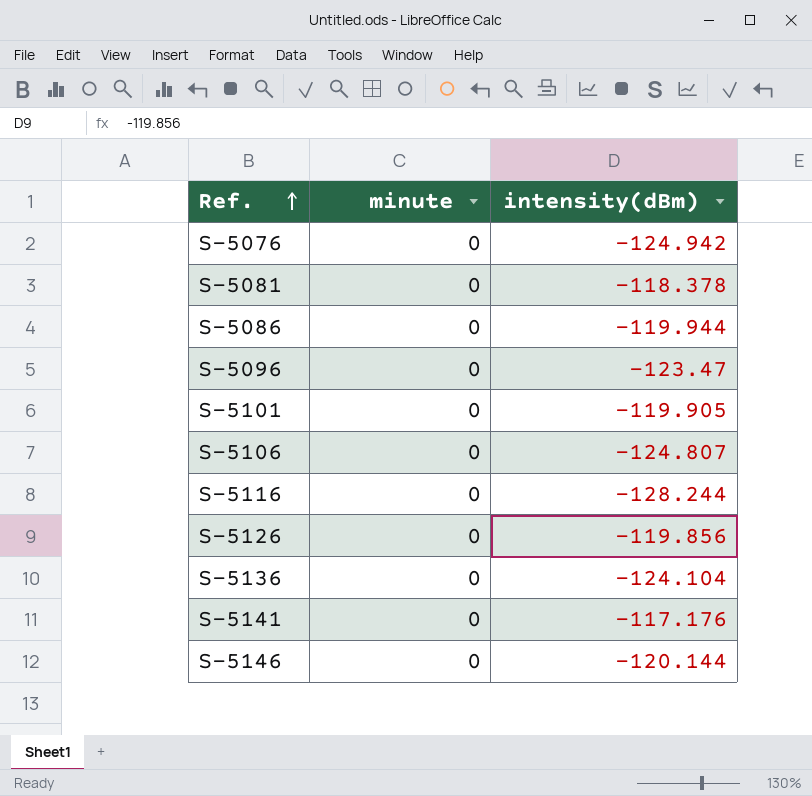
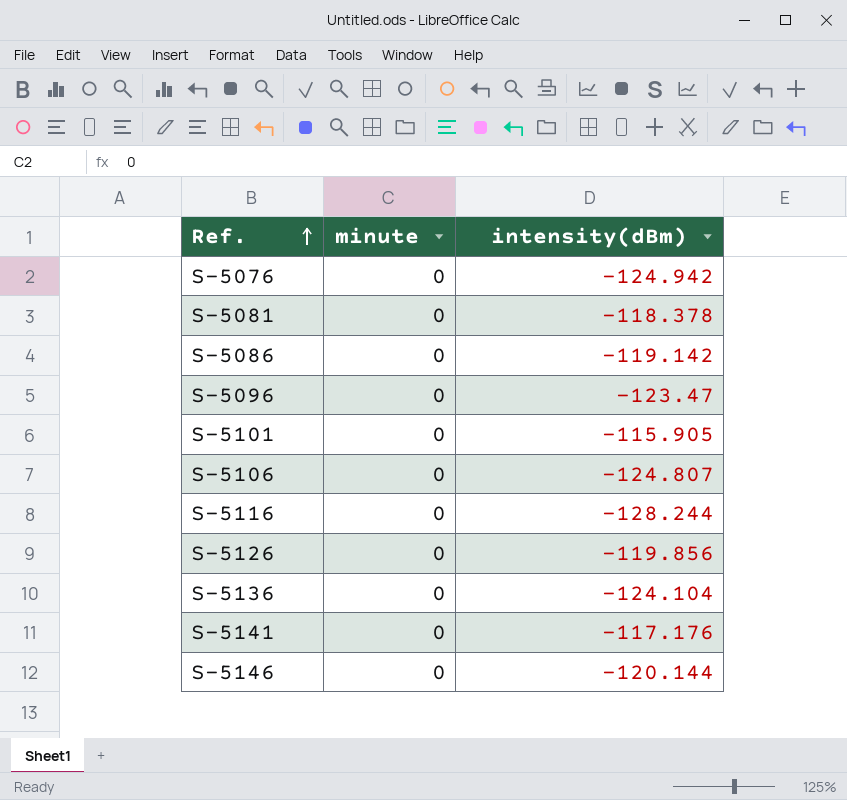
S-5086 | intensity(dBm): -119.944 -> -119.142
S-5101 | intensity(dBm): -119.905 -> -115.905

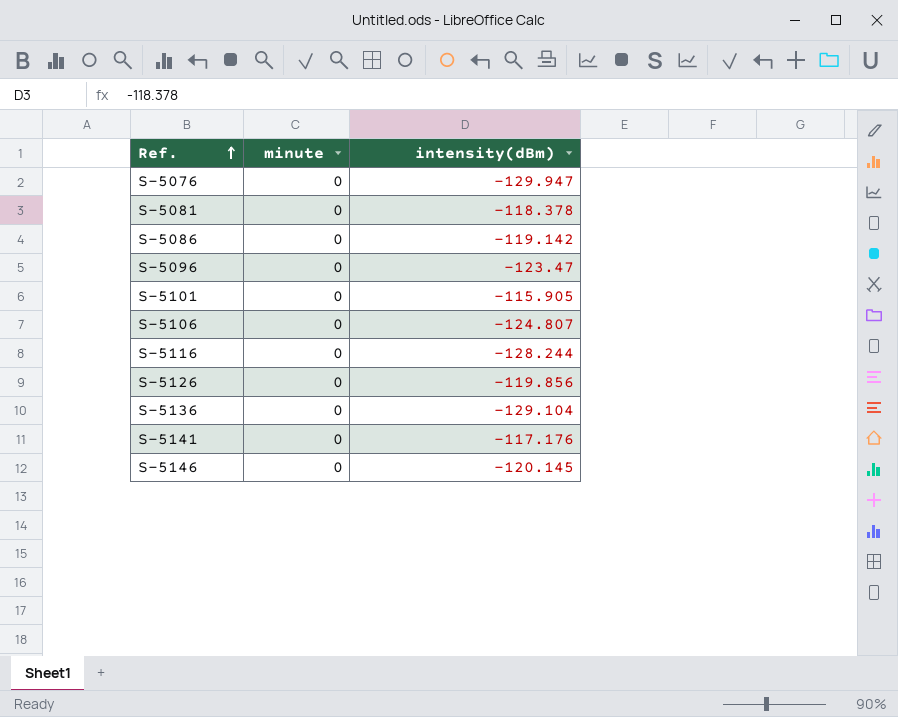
S-5076 | intensity(dBm): -124.942 -> -129.947
S-5136 | intensity(dBm): -124.104 -> -129.104
S-5146 | intensity(dBm): -120.144 -> -120.145

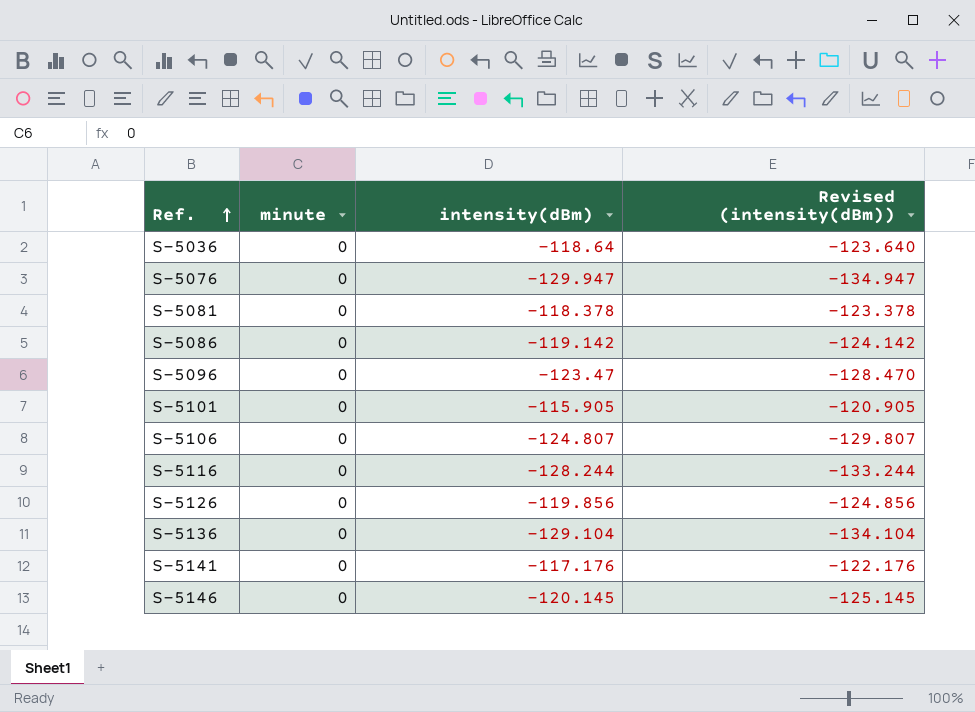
column Revised (intensity(dBm)) | formula: none -> [intensity(dBm)] - 5
row S-5036: none -> 0 | -118.64 | -123.640

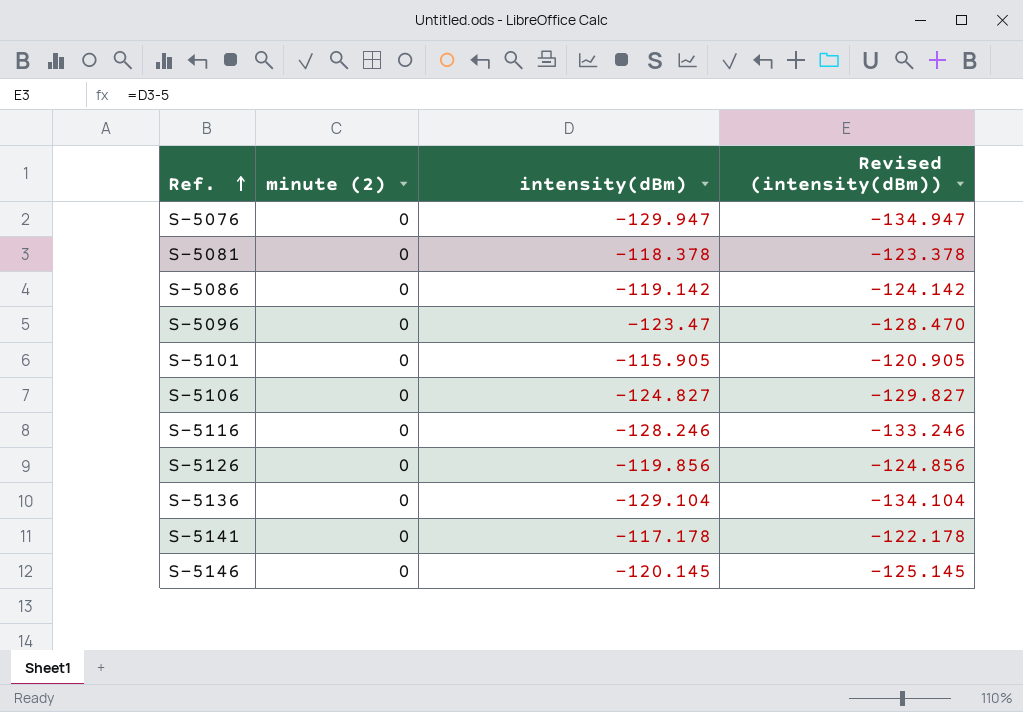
column name: minute -> minute (2)
row S-5036: 0 | -118.64 | -123.640 -> none
S-5106 | intensity(dBm): -124.807 -> -124.827
S-5106 | Revised (intensity(dBm)): -129.807 -> -129.827
S-5116 | intensity(dBm): -128.244 -> -128.246
S-5116 | Revised (intensity(dBm)): -133.244 -> -133.246
S-5141 | intensity(dBm): -117.176 -> -117.178
S-5141 | Revised (intensity(dBm)): -122.176 -> -122.178

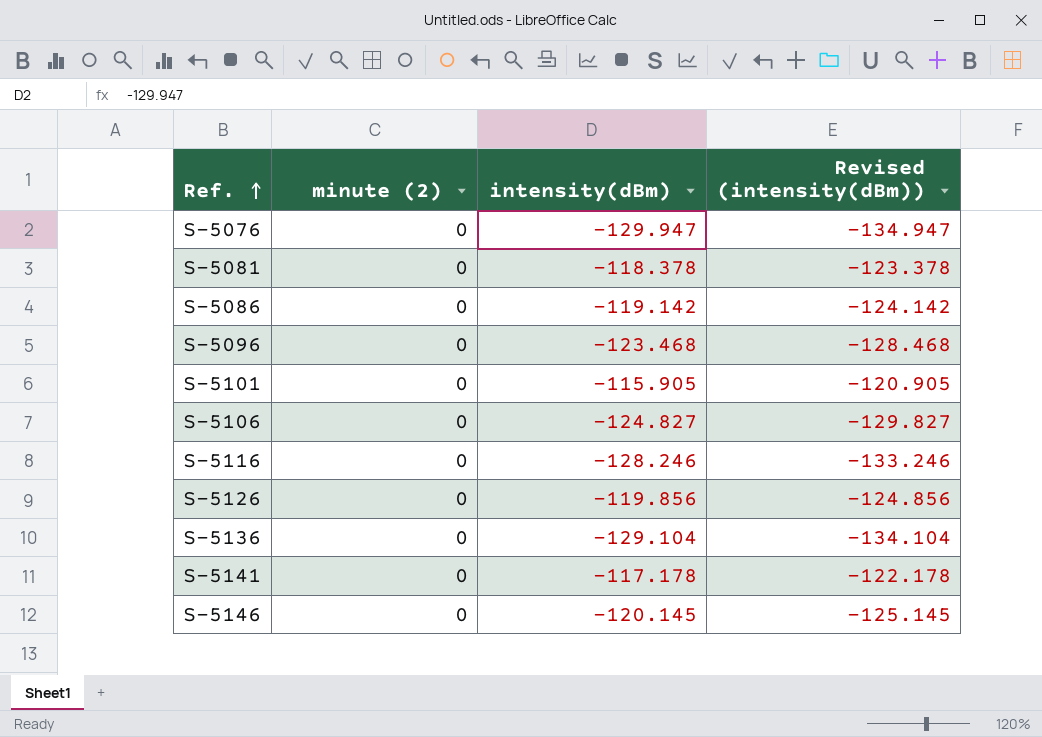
S-5096 | intensity(dBm): -123.47 -> -123.468
S-5096 | Revised (intensity(dBm)): -128.470 -> -128.468

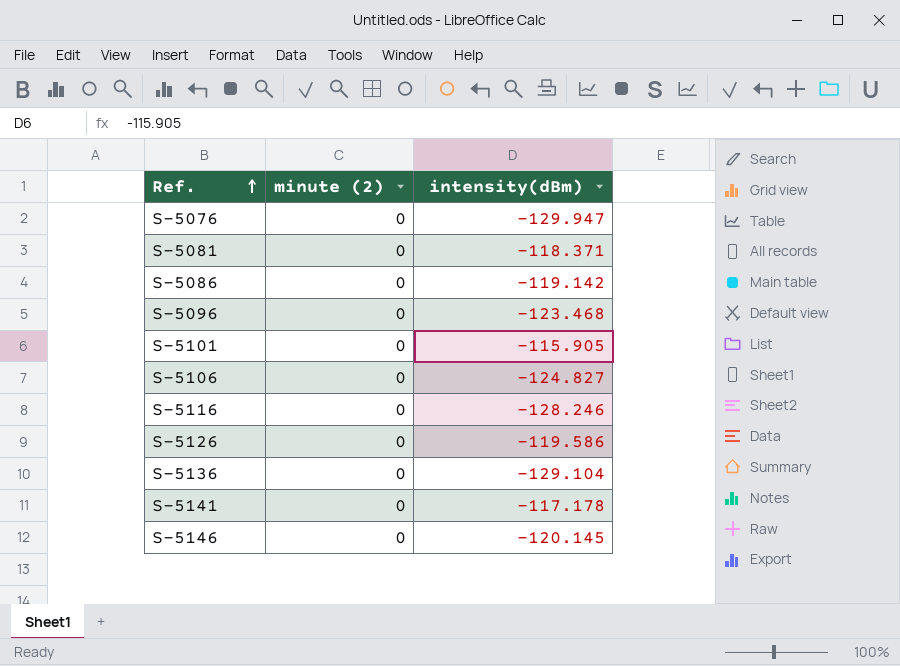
column Revised (intensity(dBm)) | formula: [intensity(dBm)] - 5 -> none
S-5081 | intensity(dBm): -118.378 -> -118.371
S-5126 | intensity(dBm): -119.856 -> -119.586

